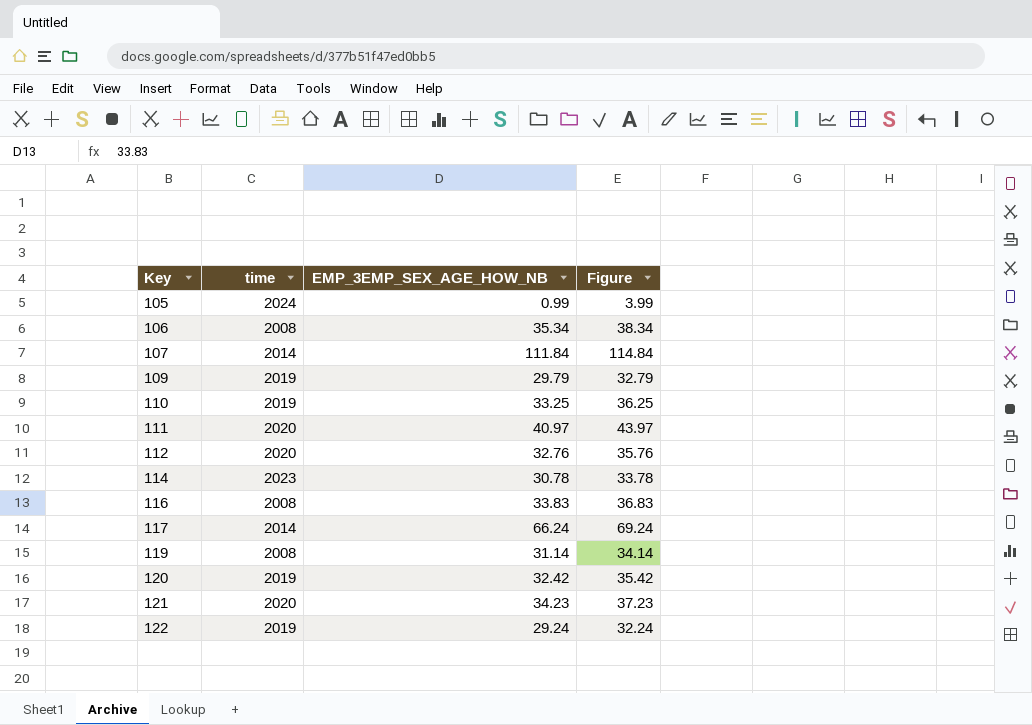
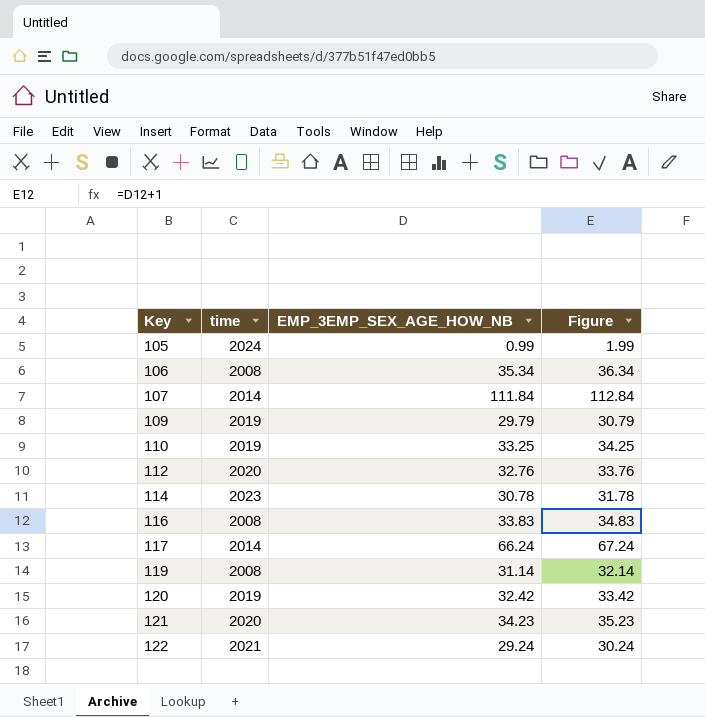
column Figure | formula: [EMP_3EMP_SEX_AGE_HOW_NB] + 3 -> [EMP_3EMP_SEX_AGE_HOW_NB] + 1
row 111: 2020 | 40.97 | 43.97 -> none
122 | time: 2019 -> 2021

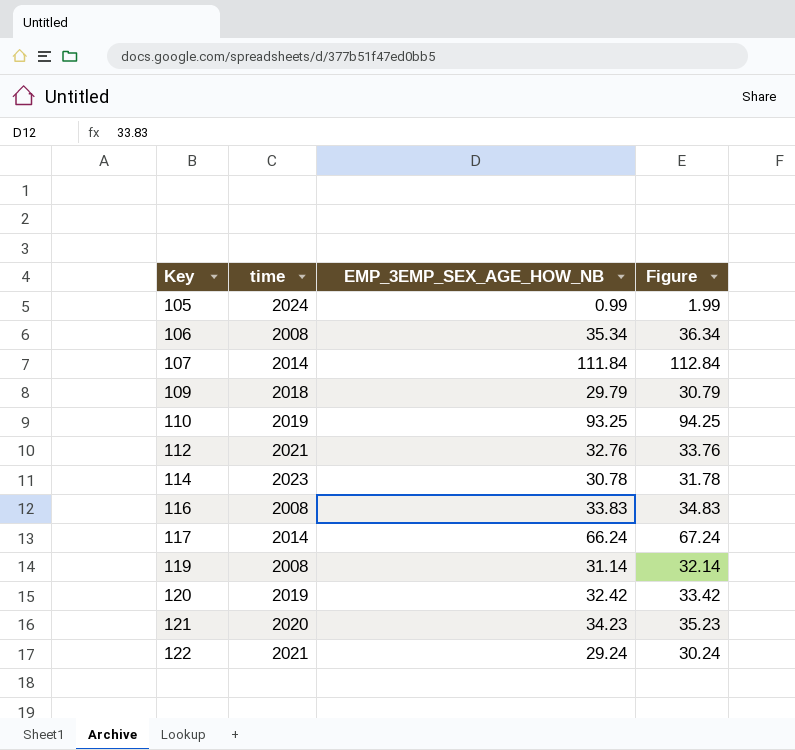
109 | time: 2019 -> 2018
110 | EMP_3EMP_SEX_AGE_HOW_NB: 33.25 -> 93.25
110 | Figure: 34.25 -> 94.25
112 | time: 2020 -> 2021

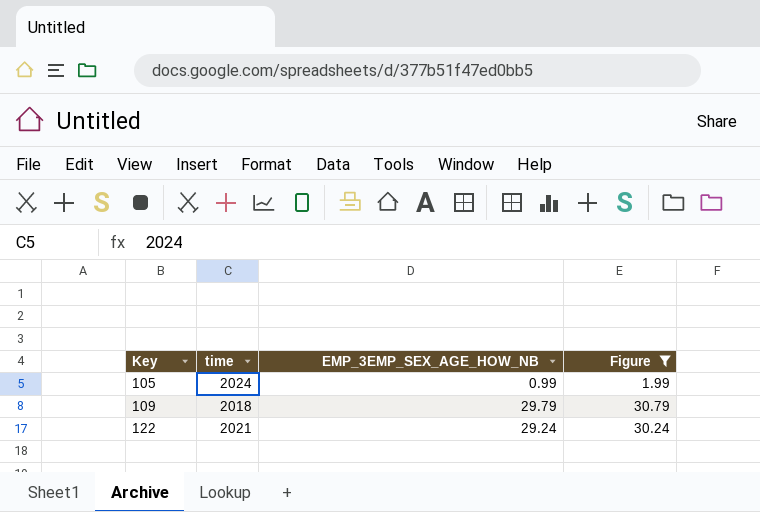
filter: none -> Figure <= 30.79

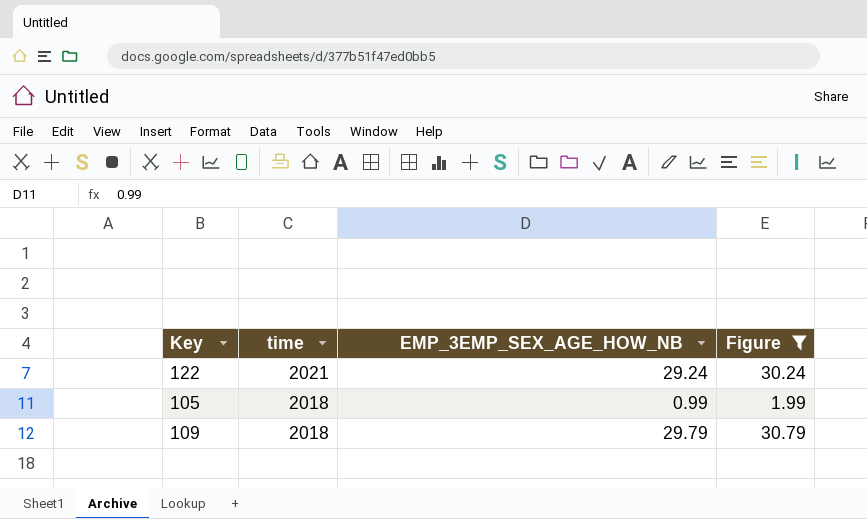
row order: Key ascending -> time descending
105 | time: 2024 -> 2018

